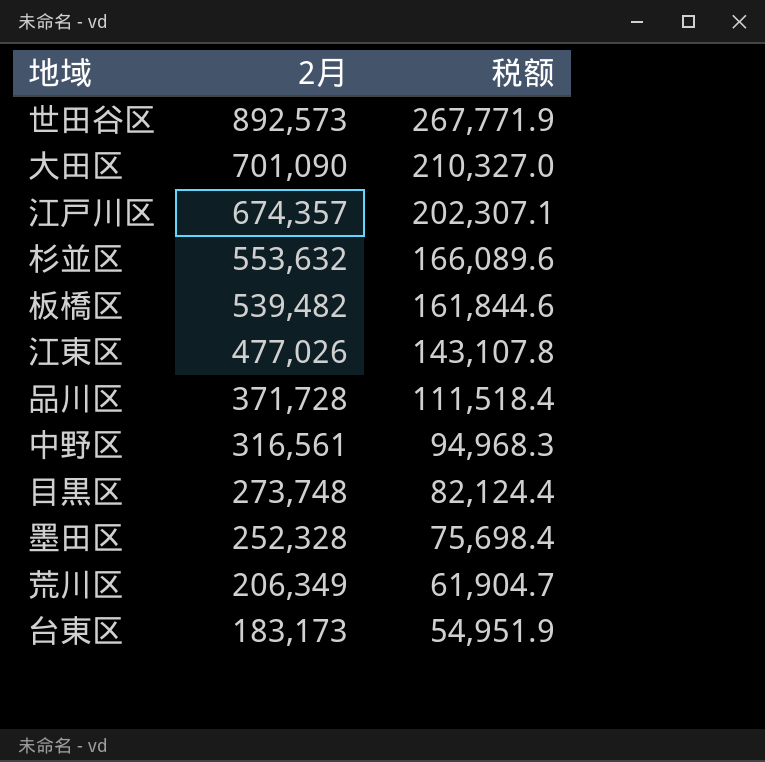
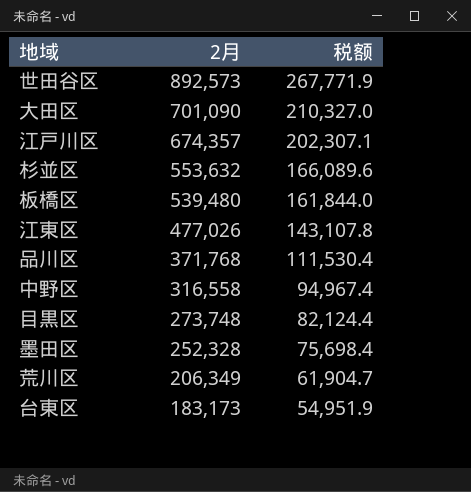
板橋区 | 2月: 539,482 -> 539,480
板橋区 | 税额: 161,844.6 -> 161,844.0
品川区 | 2月: 371,728 -> 371,768
品川区 | 税额: 111,518.4 -> 111,530.4
中野区 | 2月: 316,561 -> 316,558
中野区 | 税额: 94,968.3 -> 94,967.4

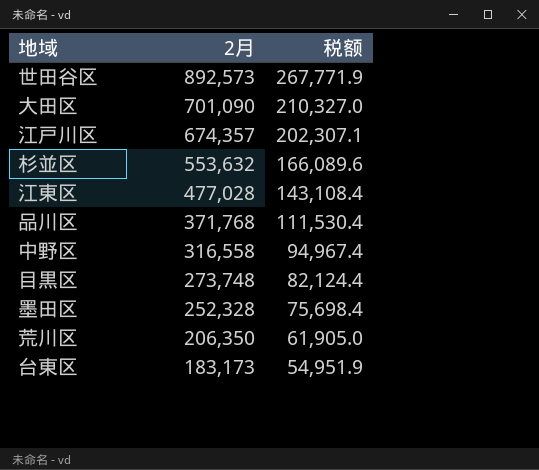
row 板橋区: 539,480 | 161,844.0 -> none
江東区 | 2月: 477,026 -> 477,028
江東区 | 税额: 143,107.8 -> 143,108.4
荒川区 | 2月: 206,349 -> 206,350
荒川区 | 税额: 61,904.7 -> 61,905.0

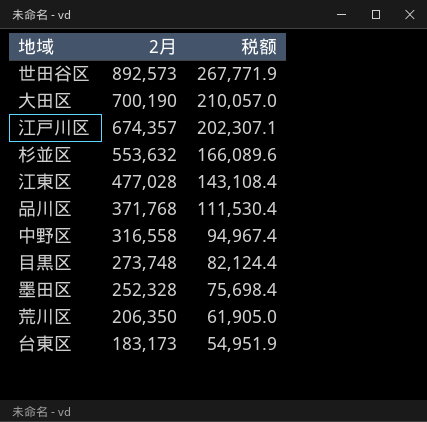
大田区 | 2月: 701,090 -> 700,190
大田区 | 税额: 210,327.0 -> 210,057.0

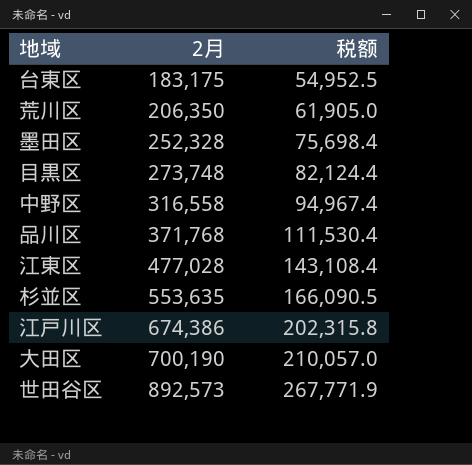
row order: 2月 descending -> 2月 ascending
台東区 | 2月: 183,173 -> 183,175
台東区 | 税额: 54,951.9 -> 54,952.5
杉並区 | 2月: 553,632 -> 553,635
杉並区 | 税额: 166,089.6 -> 166,090.5
江戸川区 | 2月: 674,357 -> 674,386
江戸川区 | 税额: 202,307.1 -> 202,315.8

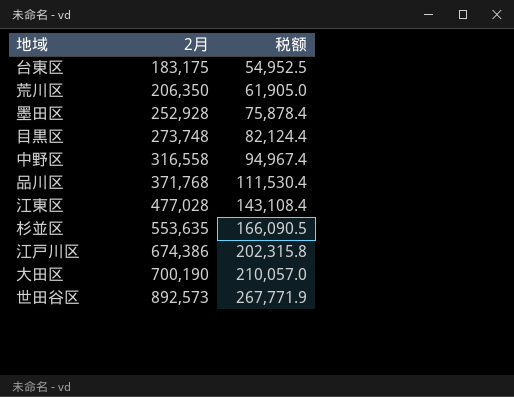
墨田区 | 2月: 252,328 -> 252,928
墨田区 | 税额: 75,698.4 -> 75,878.4

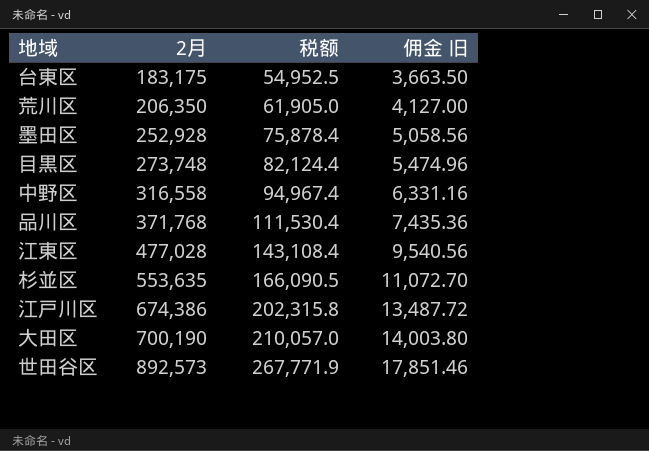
column 佣金 旧 | formula: none -> [2月] * 0.02

